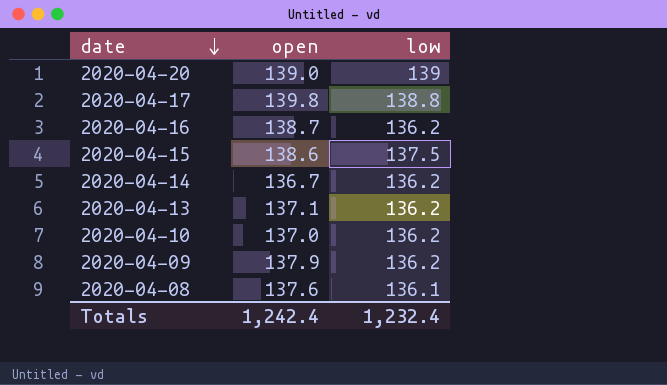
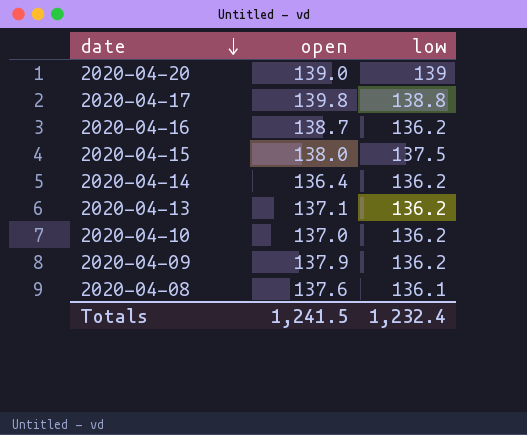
2020-04-15 | open: 138.6 -> 138.0
2020-04-14 | open: 136.7 -> 136.4
Totals | open: 1,242.4 -> 1,241.5

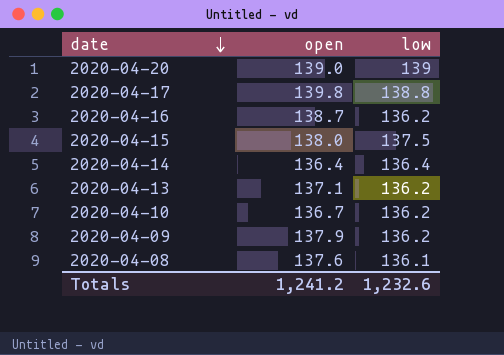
2020-04-14 | low: 136.2 -> 136.4
2020-04-10 | open: 137.0 -> 136.7
Totals | open: 1,241.5 -> 1,241.2
Totals | low: 1,232.4 -> 1,232.6

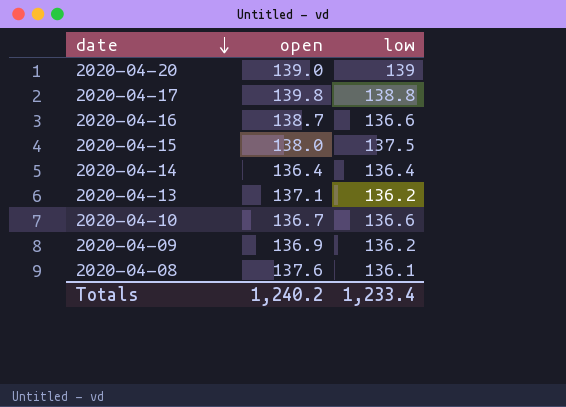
2020-04-16 | low: 136.2 -> 136.6
2020-04-10 | low: 136.2 -> 136.6
2020-04-09 | open: 137.9 -> 136.9
Totals | open: 1,241.2 -> 1,240.2
Totals | low: 1,232.6 -> 1,233.4

